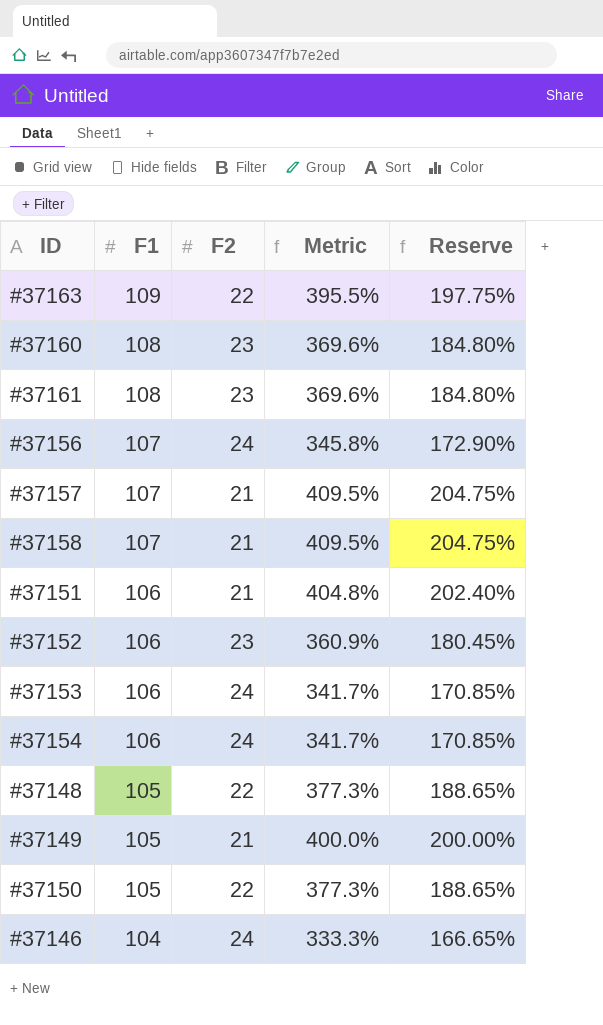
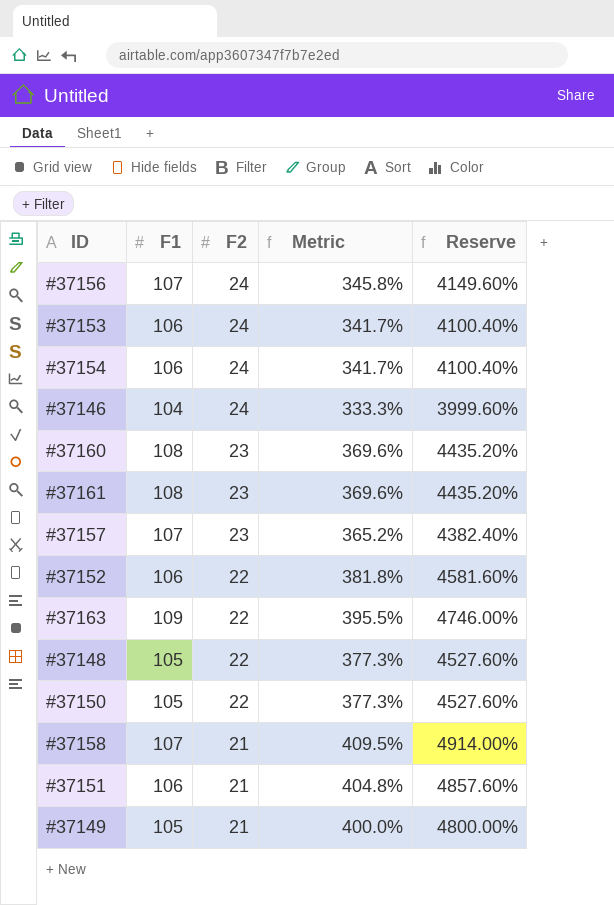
row order: F1 descending -> F2 descending
column Reserve | formula: [Metric] * 0.5 -> [Metric] * 12
#37157 | F2: 21 -> 23
#37157 | Metric: 409.5% -> 365.2%
#37152 | F2: 23 -> 22
#37152 | Metric: 360.9% -> 381.8%

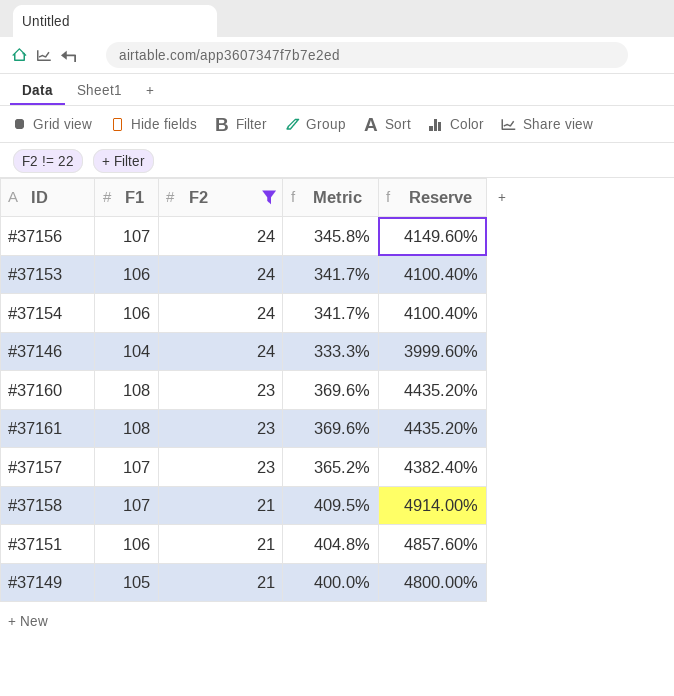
filter: none -> F2 != 22

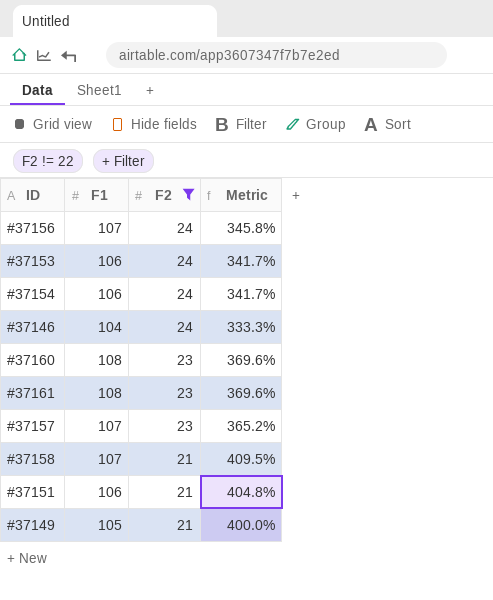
column Reserve | formula: [Metric] * 12 -> none

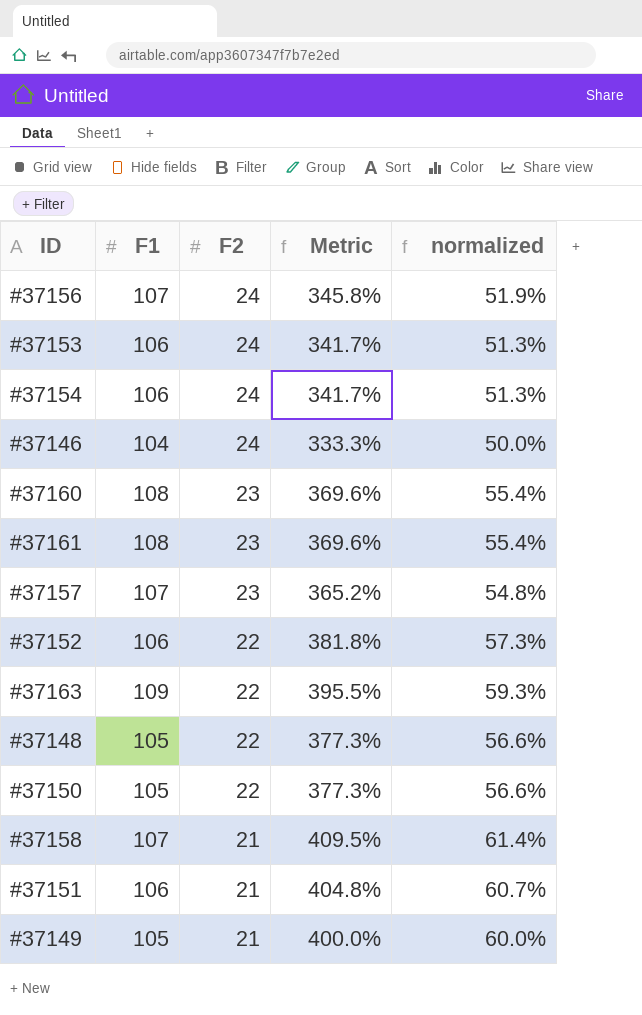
filter: F2 != 22 -> none
column normalized | formula: none -> [Metric] * 0.15

